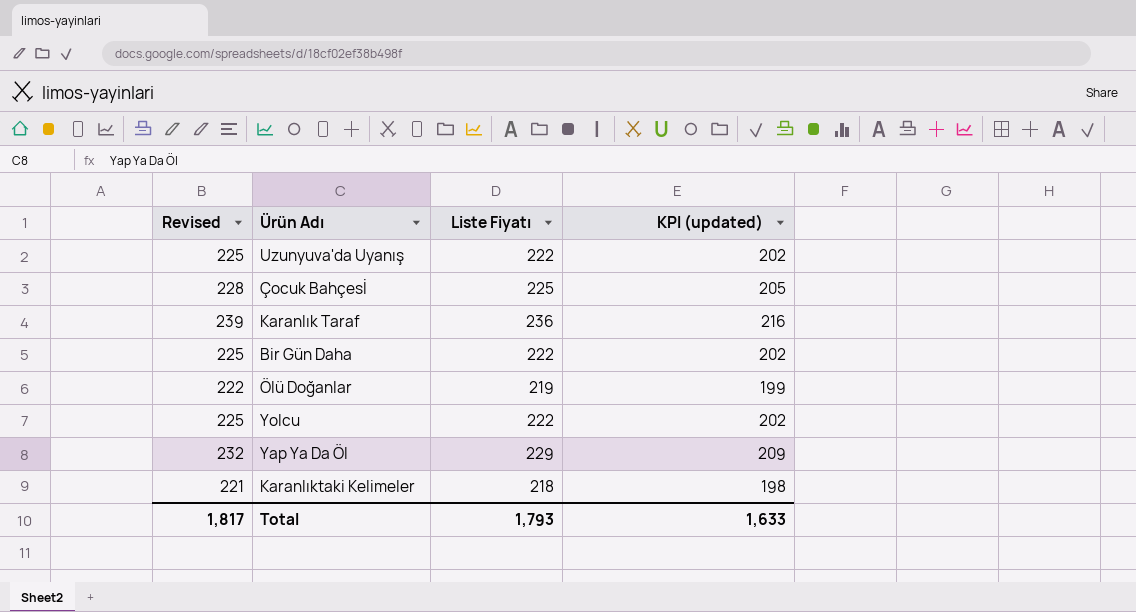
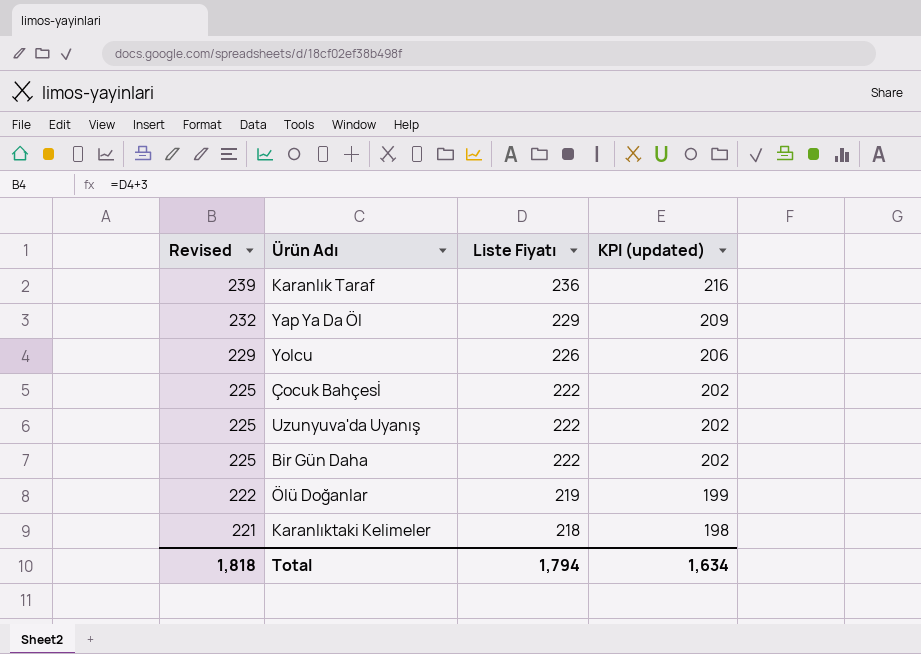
row order: none -> Revised descending
Yolcu | Revised: 225 -> 229
Yolcu | Liste Fiyatı: 222 -> 226
Yolcu | KPI (updated): 202 -> 206
Çocuk Bahçesİ | Revised: 228 -> 225
Çocuk Bahçesİ | Liste Fiyatı: 225 -> 222
Çocuk Bahçesİ | KPI (updated): 205 -> 202
Total | Revised: 1,817 -> 1,818
Total | Liste Fiyatı: 1,793 -> 1,794
Total | KPI (updated): 1,633 -> 1,634

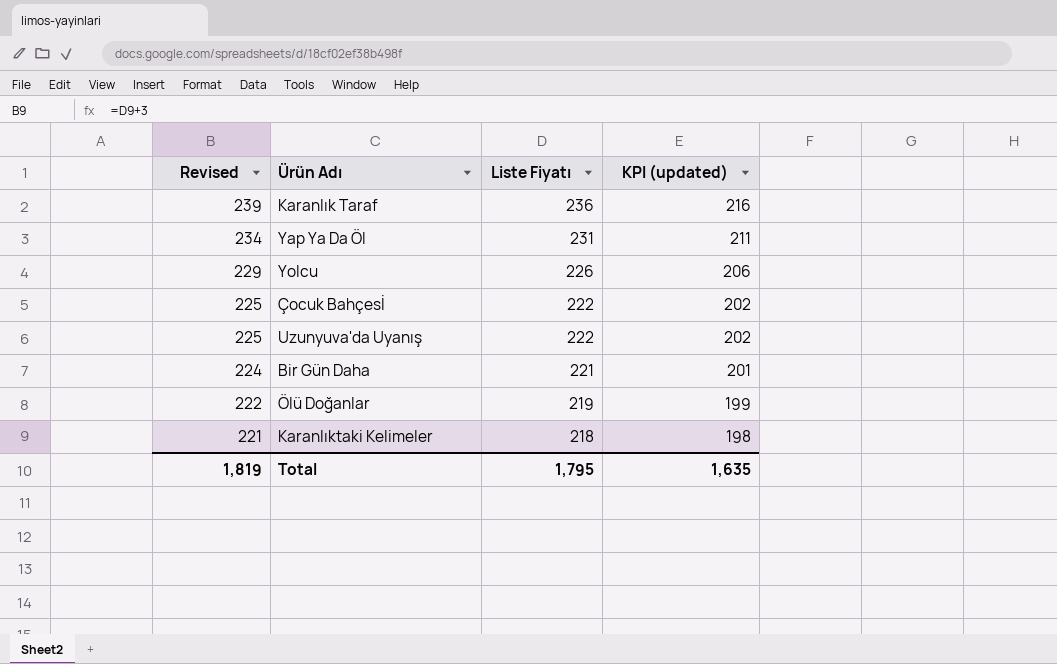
Yap Ya Da Öl | Revised: 232 -> 234
Yap Ya Da Öl | Liste Fiyatı: 229 -> 231
Yap Ya Da Öl | KPI (updated): 209 -> 211
Bir Gün Daha | Revised: 225 -> 224
Bir Gün Daha | Liste Fiyatı: 222 -> 221
Bir Gün Daha | KPI (updated): 202 -> 201
Total | Revised: 1,818 -> 1,819
Total | Liste Fiyatı: 1,794 -> 1,795
Total | KPI (updated): 1,634 -> 1,635

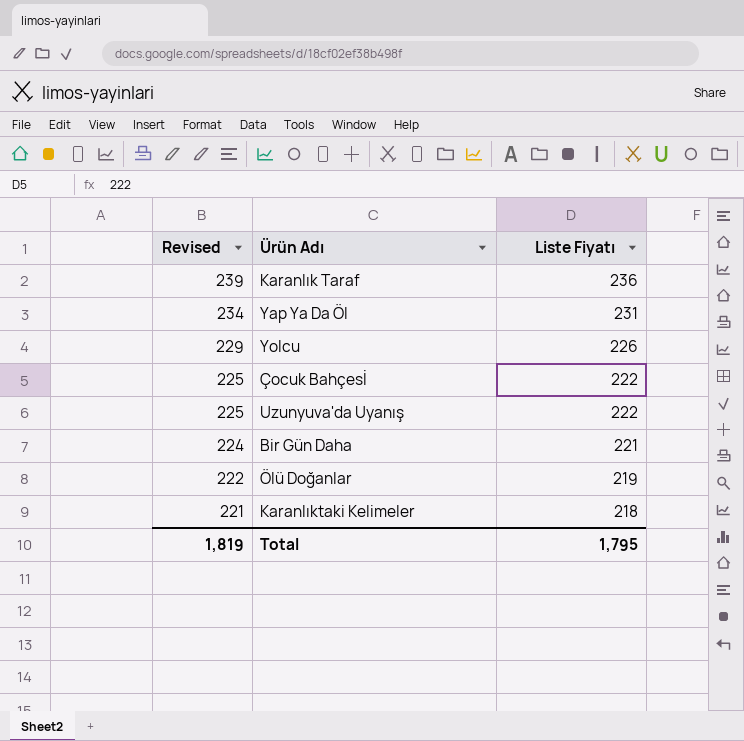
column KPI (updated) | formula: [Liste Fiyatı] - 20 -> none

